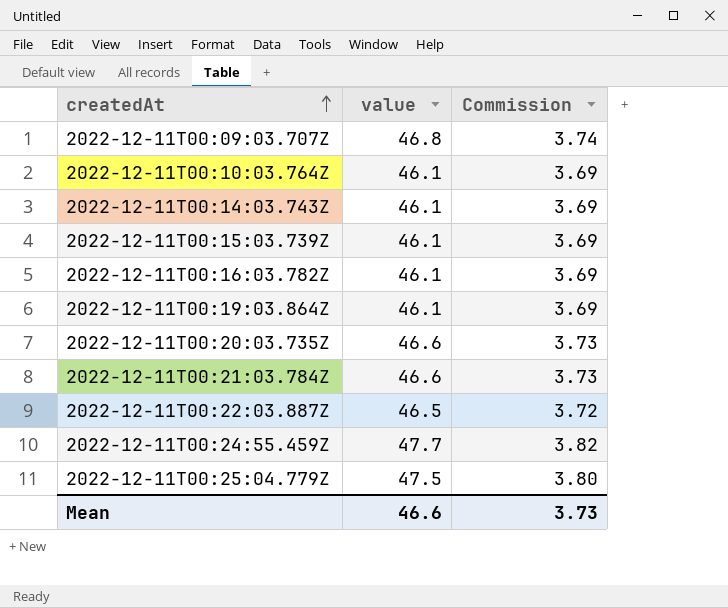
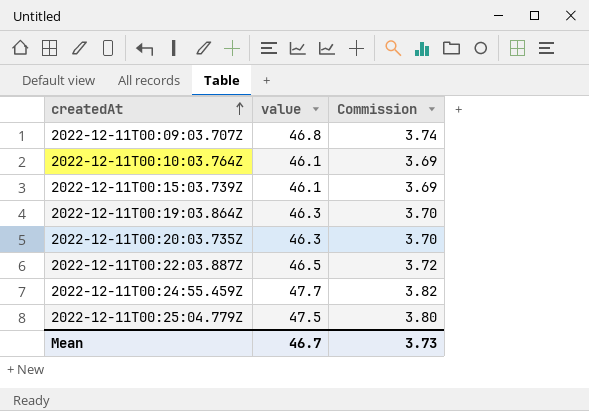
row 2022-12-11T00:14:03.743Z: 46.1 | 3.69 -> none
row 2022-12-11T00:16:03.782Z: 46.1 | 3.69 -> none
row 2022-12-11T00:21:03.784Z: 46.6 | 3.73 -> none
2022-12-11T00:19:03.864Z | value: 46.1 -> 46.3
2022-12-11T00:19:03.864Z | Commission: 3.69 -> 3.70
2022-12-11T00:20:03.735Z | value: 46.6 -> 46.3
2022-12-11T00:20:03.735Z | Commission: 3.73 -> 3.70
Mean | value: 46.6 -> 46.7

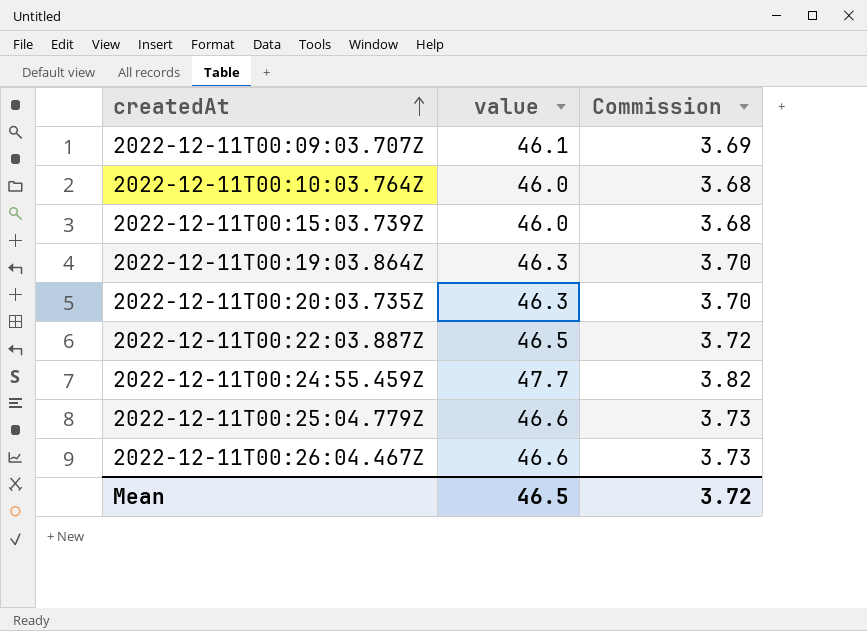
2022-12-11T00:09:03.707Z | value: 46.8 -> 46.1
2022-12-11T00:09:03.707Z | Commission: 3.74 -> 3.69
2022-12-11T00:10:03.764Z | value: 46.1 -> 46.0
2022-12-11T00:10:03.764Z | Commission: 3.69 -> 3.68
2022-12-11T00:15:03.739Z | value: 46.1 -> 46.0
2022-12-11T00:15:03.739Z | Commission: 3.69 -> 3.68
2022-12-11T00:25:04.779Z | value: 47.5 -> 46.6
2022-12-11T00:25:04.779Z | Commission: 3.80 -> 3.73
row 2022-12-11T00:26:04.467Z: none -> 46.6 | 3.73
Mean | value: 46.7 -> 46.5
Mean | Commission: 3.73 -> 3.72

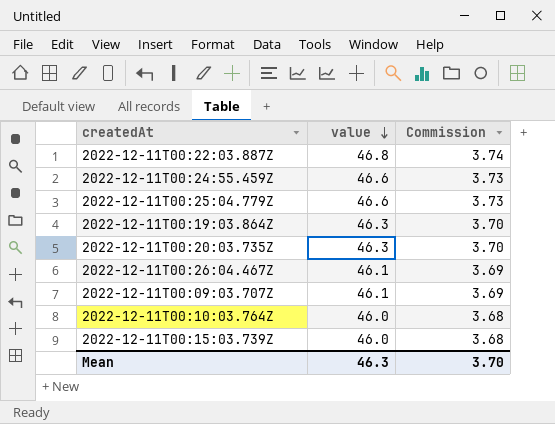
row order: createdAt ascending -> value descending
2022-12-11T00:22:03.887Z | value: 46.5 -> 46.8
2022-12-11T00:22:03.887Z | Commission: 3.72 -> 3.74
2022-12-11T00:24:55.459Z | value: 47.7 -> 46.6
2022-12-11T00:24:55.459Z | Commission: 3.82 -> 3.73
2022-12-11T00:26:04.467Z | value: 46.6 -> 46.1
2022-12-11T00:26:04.467Z | Commission: 3.73 -> 3.69
Mean | value: 46.5 -> 46.3
Mean | Commission: 3.72 -> 3.70

